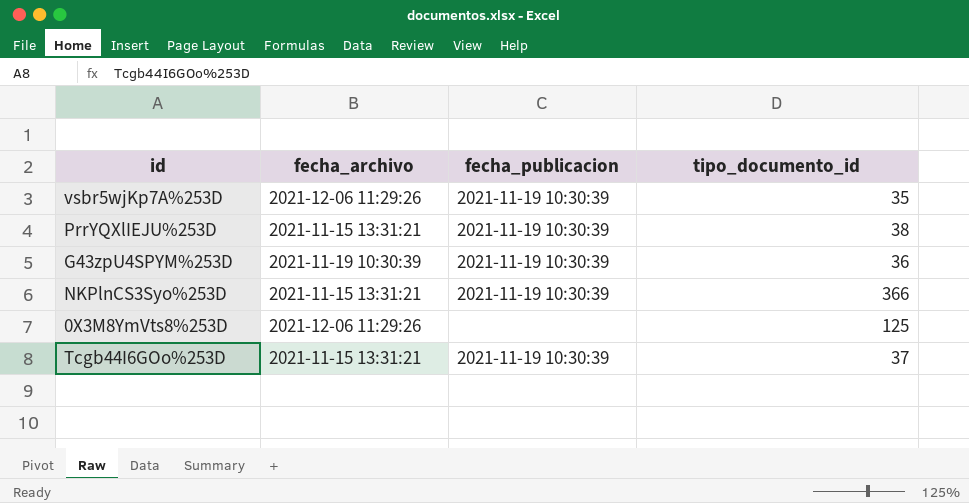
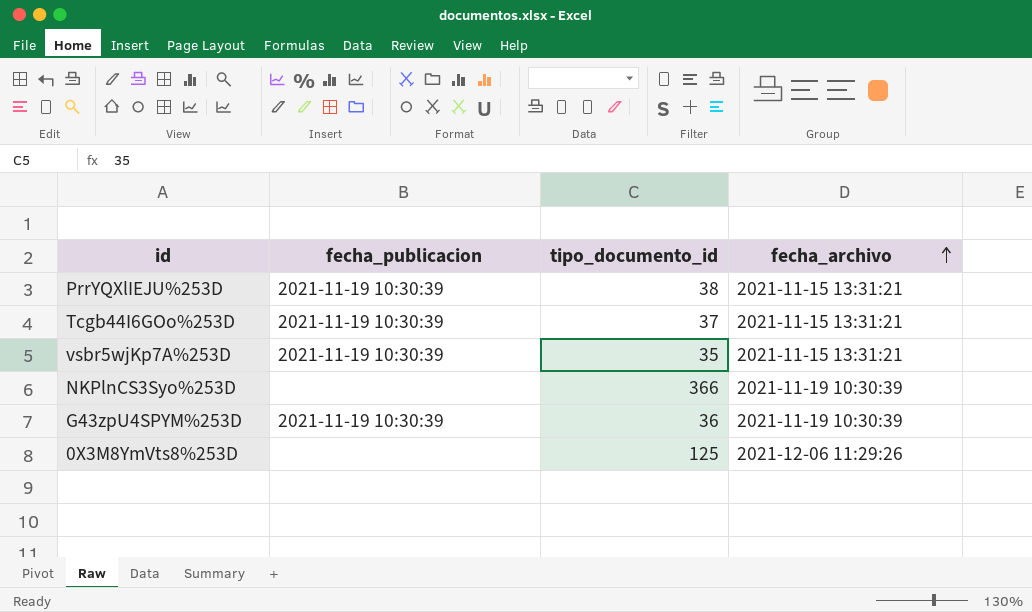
row order: none -> fecha_archivo ascending
column fecha_archivo | position: 2 -> 4
vsbr5wjKp7A%253D | fecha_archivo: 2021-12-06 11:29:26 -> 2021-11-15 13:31:21
NKPlnCS3Syo%253D | fecha_publicacion: 2021-11-19 10:30:39 -> none
NKPlnCS3Syo%253D | fecha_archivo: 2021-11-15 13:31:21 -> 2021-11-19 10:30:39

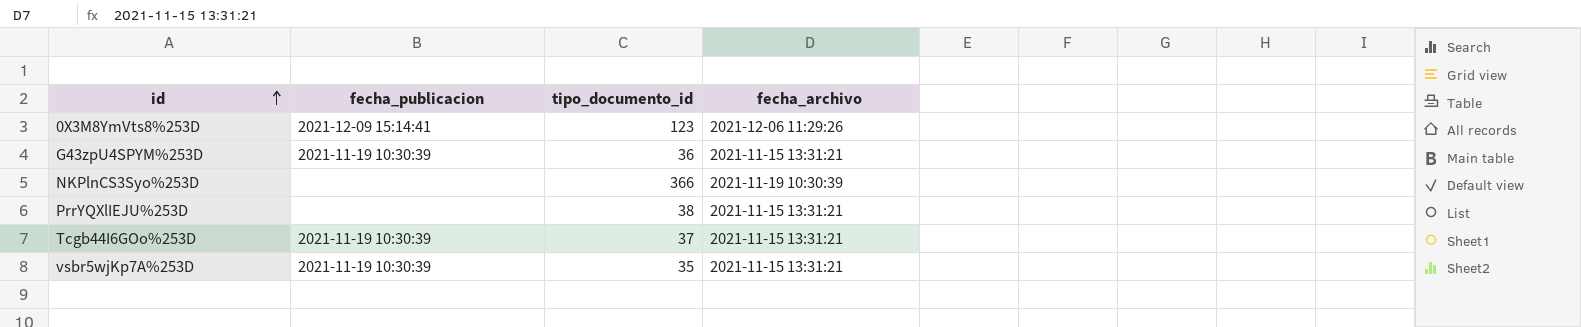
row order: fecha_archivo ascending -> id ascending
0X3M8YmVts8%253D | fecha_publicacion: none -> 2021-12-09 15:14:41
0X3M8YmVts8%253D | tipo_documento_id: 125 -> 123
G43zpU4SPYM%253D | fecha_archivo: 2021-11-19 10:30:39 -> 2021-11-15 13:31:21
PrrYQXlIEJU%253D | fecha_publicacion: 2021-11-19 10:30:39 -> none

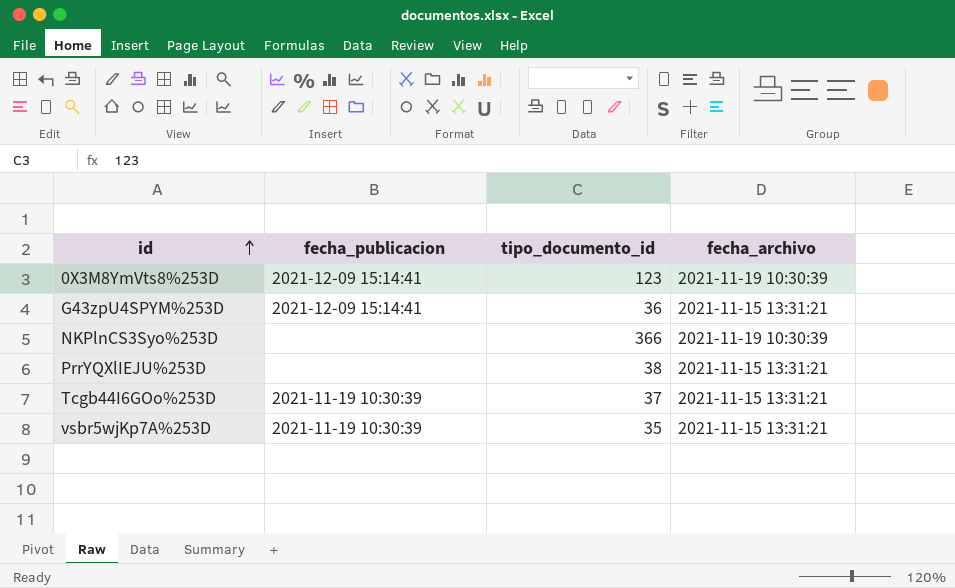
0X3M8YmVts8%253D | fecha_archivo: 2021-12-06 11:29:26 -> 2021-11-19 10:30:39
G43zpU4SPYM%253D | fecha_publicacion: 2021-11-19 10:30:39 -> 2021-12-09 15:14:41

